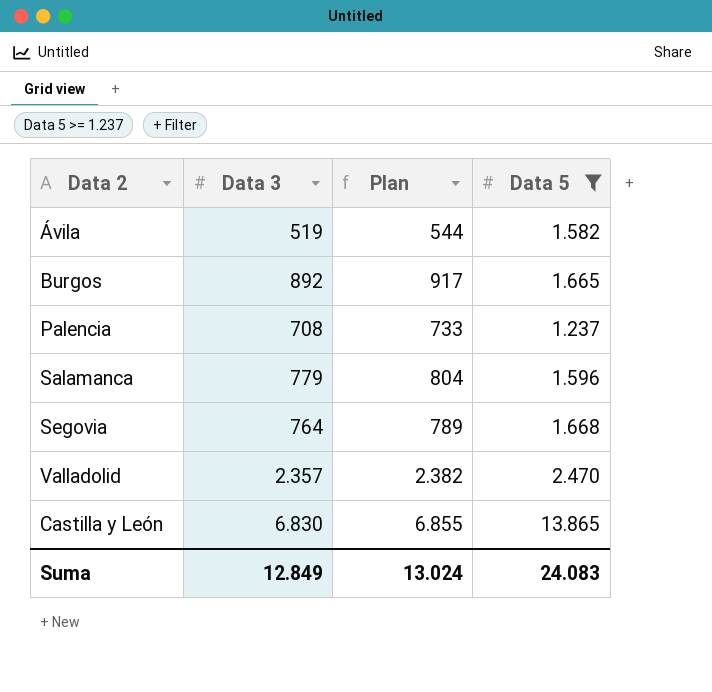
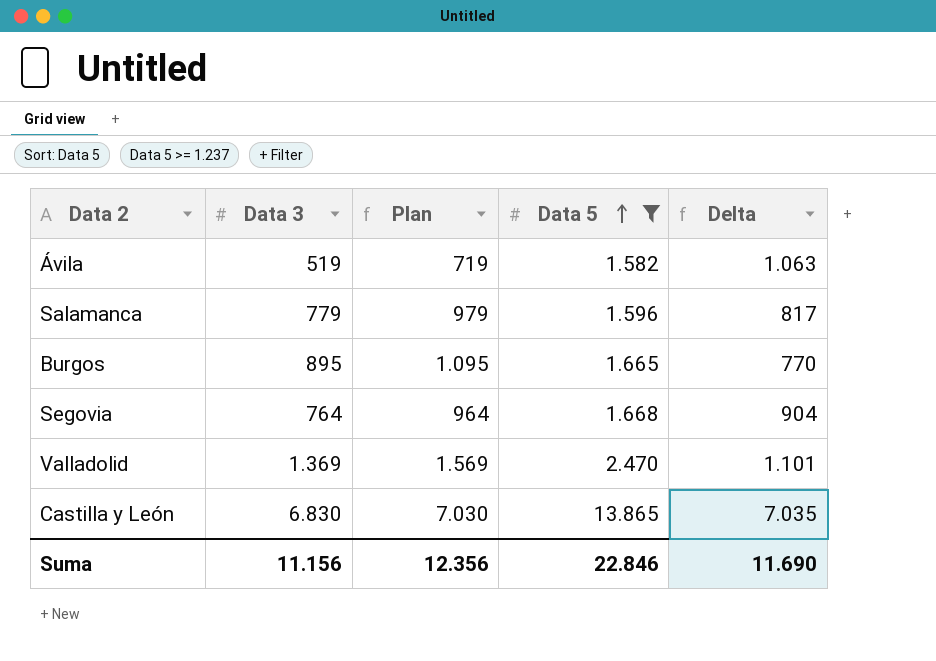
row order: none -> Data 5 ascending
column Plan | formula: [Data 3] + 25 -> [Data 3] + 200
column Delta | formula: none -> [Data 5] - [Data 3]
row Palencia: 708 | 733 | 1.237 -> none
Burgos | Data 3: 892 -> 895
Valladolid | Data 3: 2.357 -> 1.369
Suma | Data 3: 12.849 -> 11.156
Suma | Plan: 13.024 -> 12.356
Suma | Data 5: 24.083 -> 22.846

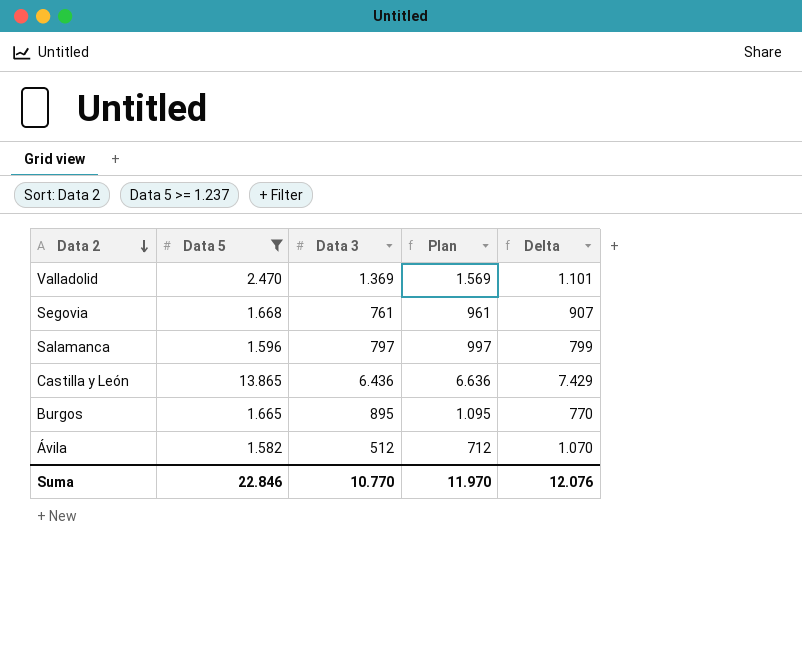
row order: Data 5 ascending -> Data 2 descending
column Data 5 | position: 4 -> 2
Segovia | Data 3: 764 -> 761
Segovia | Plan: 964 -> 961
Segovia | Delta: 904 -> 907
Salamanca | Data 3: 779 -> 797
Salamanca | Plan: 979 -> 997
Salamanca | Delta: 817 -> 799
Castilla y León | Data 3: 6.830 -> 6.436
Castilla y León | Plan: 7.030 -> 6.636
Castilla y León | Delta: 7.035 -> 7.429
Ávila | Data 3: 519 -> 512
Ávila | Plan: 719 -> 712
Ávila | Delta: 1.063 -> 1.070
Suma | Data 3: 11.156 -> 10.770
Suma | Plan: 12.356 -> 11.970
Suma | Delta: 11.690 -> 12.076

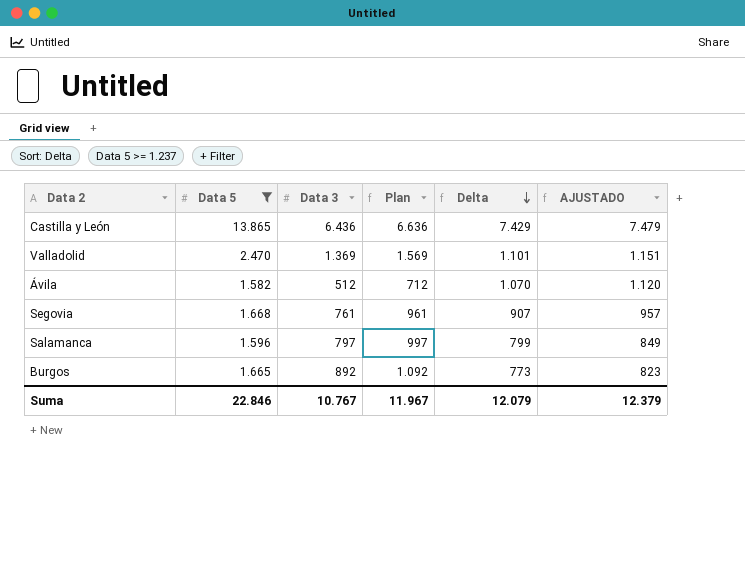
row order: Data 2 descending -> Delta descending
column AJUSTADO | formula: none -> [Delta] + 50
Burgos | Data 3: 895 -> 892
Burgos | Plan: 1.095 -> 1.092
Burgos | Delta: 770 -> 773
Suma | Data 3: 10.770 -> 10.767
Suma | Plan: 11.970 -> 11.967
Suma | Delta: 12.076 -> 12.079

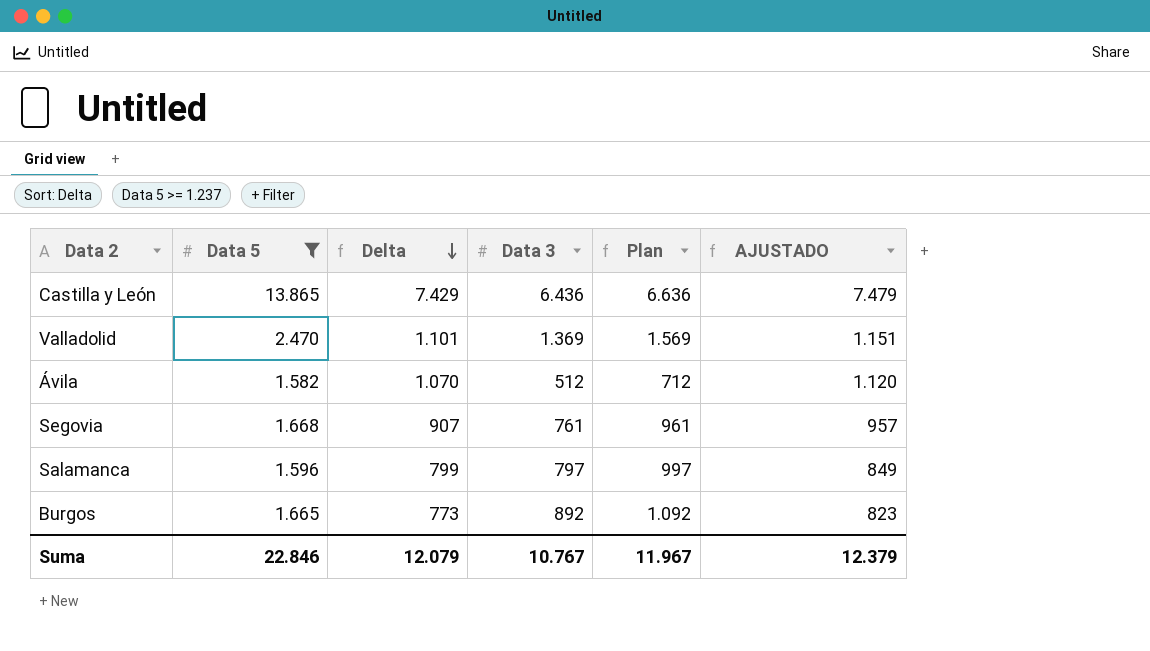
column Delta | position: 5 -> 3

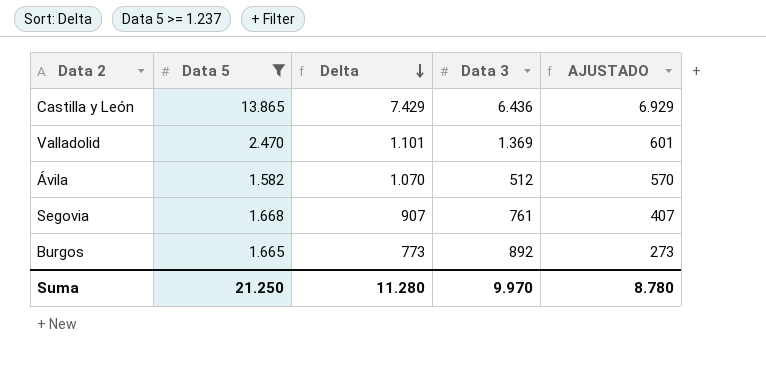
column Plan | formula: [Data 3] + 200 -> none
column AJUSTADO | formula: [Delta] + 50 -> [Delta] - 500
row Salamanca: 1.596 | 799 | 797 | 997 | 849 -> none
Suma | Data 5: 22.846 -> 21.250
Suma | Delta: 12.079 -> 11.280
Suma | Data 3: 10.767 -> 9.970
Suma | AJUSTADO: 12.379 -> 8.780

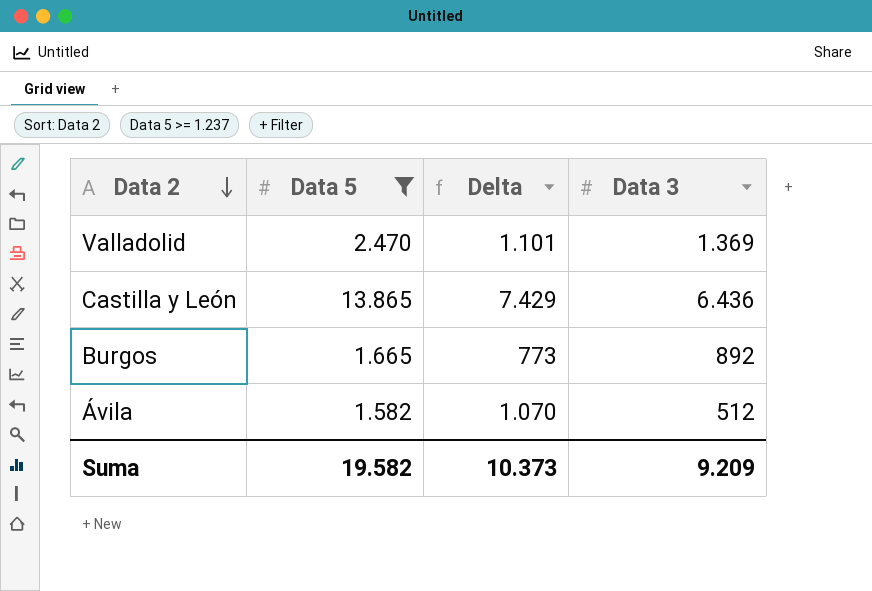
row order: Delta descending -> Data 2 descending
column AJUSTADO | formula: [Delta] - 500 -> none
row Segovia: 1.668 | 907 | 761 | 407 -> none
Suma | Data 5: 21.250 -> 19.582
Suma | Delta: 11.280 -> 10.373
Suma | Data 3: 9.970 -> 9.209

